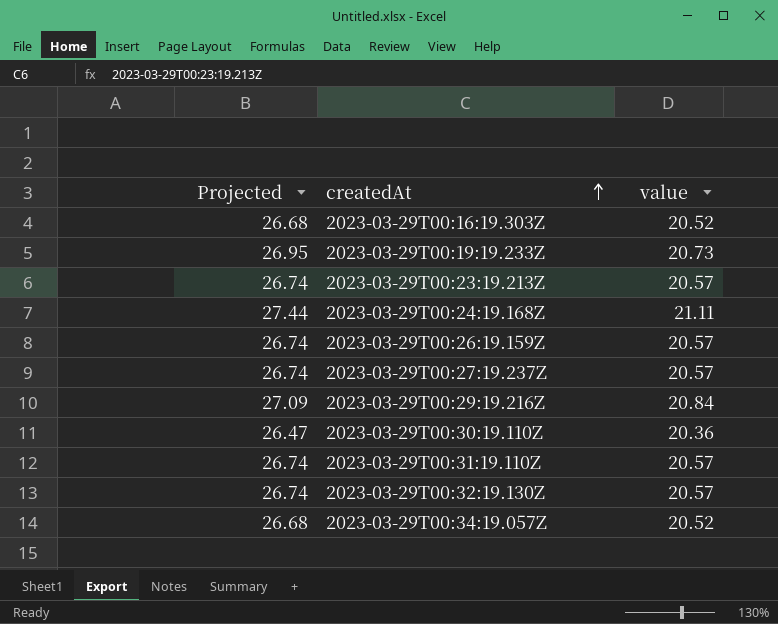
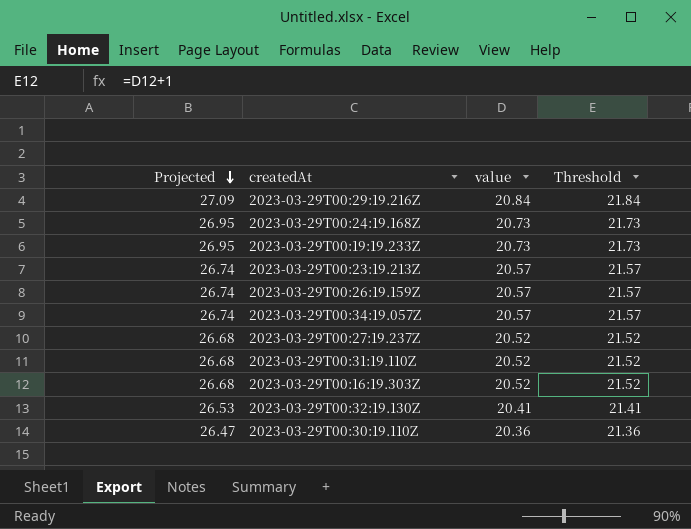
row order: createdAt ascending -> Projected descending
column Threshold | formula: none -> [value] + 1
2023-03-29T00:24:19.168Z | Projected: 27.44 -> 26.95
2023-03-29T00:24:19.168Z | value: 21.11 -> 20.73
2023-03-29T00:34:19.057Z | Projected: 26.68 -> 26.74
2023-03-29T00:34:19.057Z | value: 20.52 -> 20.57
2023-03-29T00:27:19.237Z | Projected: 26.74 -> 26.68
2023-03-29T00:27:19.237Z | value: 20.57 -> 20.52
2023-03-29T00:31:19.110Z | Projected: 26.74 -> 26.68
2023-03-29T00:31:19.110Z | value: 20.57 -> 20.52
2023-03-29T00:32:19.130Z | Projected: 26.74 -> 26.53
2023-03-29T00:32:19.130Z | value: 20.57 -> 20.41

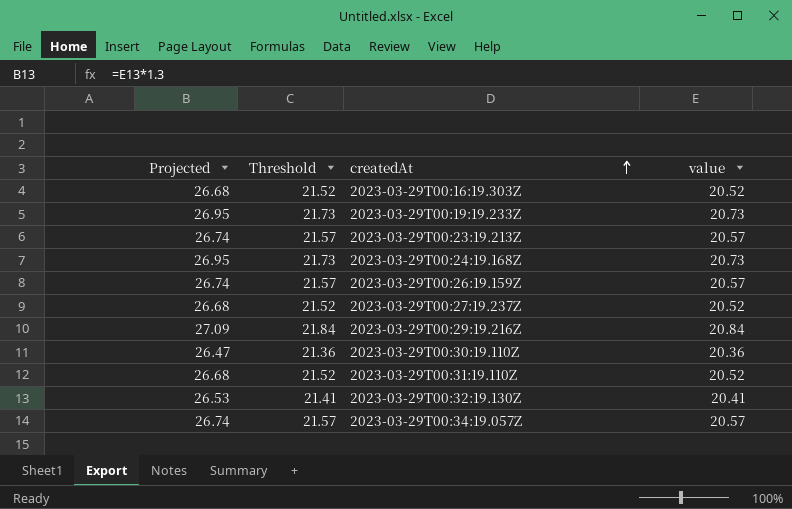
row order: Projected descending -> createdAt ascending
column Threshold | position: 4 -> 2

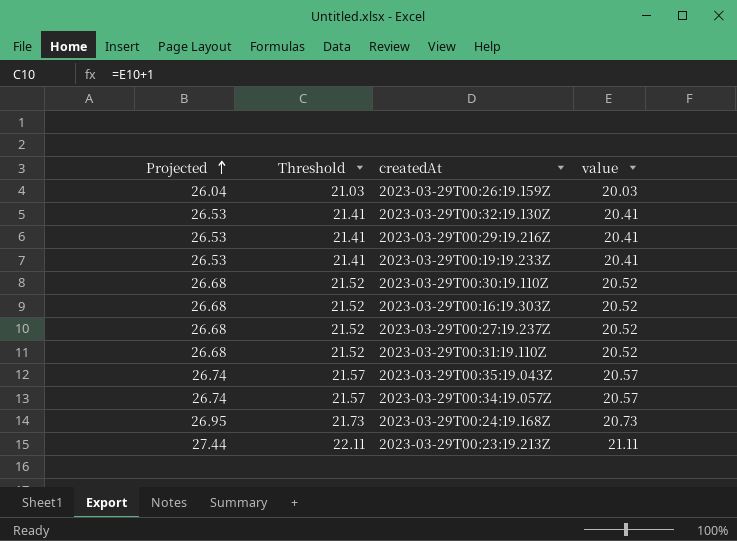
row order: createdAt ascending -> Projected ascending
2023-03-29T00:26:19.159Z | Projected: 26.74 -> 26.04
2023-03-29T00:26:19.159Z | Threshold: 21.57 -> 21.03
2023-03-29T00:26:19.159Z | value: 20.57 -> 20.03
2023-03-29T00:29:19.216Z | Projected: 27.09 -> 26.53
2023-03-29T00:29:19.216Z | Threshold: 21.84 -> 21.41
2023-03-29T00:29:19.216Z | value: 20.84 -> 20.41
2023-03-29T00:19:19.233Z | Projected: 26.95 -> 26.53
2023-03-29T00:19:19.233Z | Threshold: 21.73 -> 21.41
2023-03-29T00:19:19.233Z | value: 20.73 -> 20.41
2023-03-29T00:30:19.110Z | Projected: 26.47 -> 26.68
2023-03-29T00:30:19.110Z | Threshold: 21.36 -> 21.52
2023-03-29T00:30:19.110Z | value: 20.36 -> 20.52
row 2023-03-29T00:35:19.043Z: none -> 26.74 | 21.57 | 20.57
2023-03-29T00:23:19.213Z | Projected: 26.74 -> 27.44
2023-03-29T00:23:19.213Z | Threshold: 21.57 -> 22.11
2023-03-29T00:23:19.213Z | value: 20.57 -> 21.11

